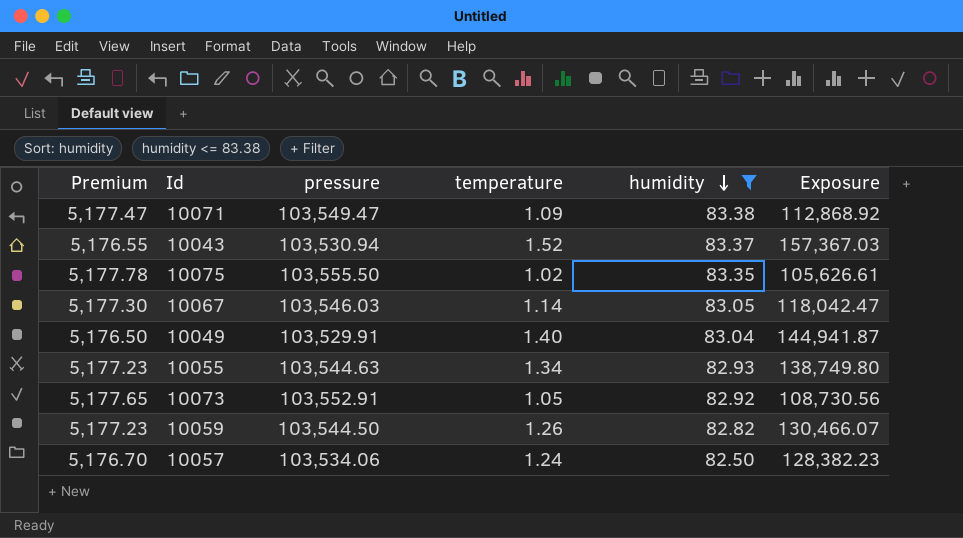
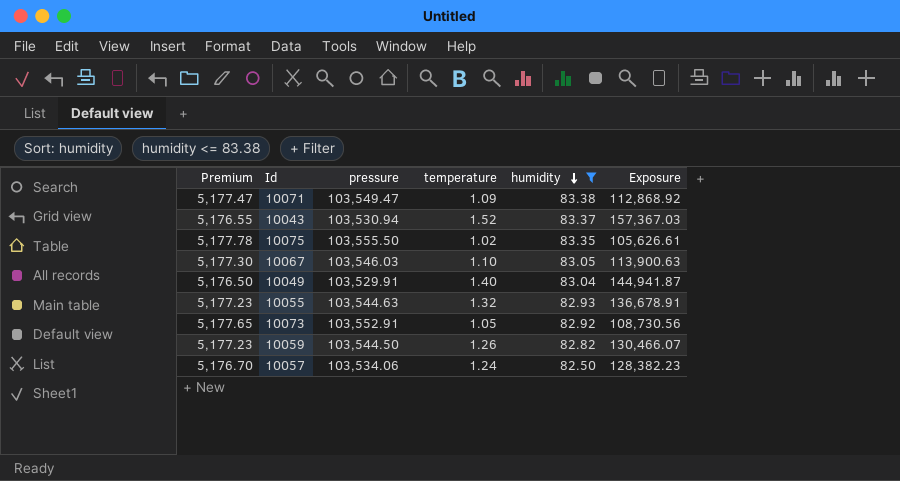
10067 | temperature: 1.14 -> 1.10
10067 | Exposure: 118,042.47 -> 113,900.63
10055 | temperature: 1.34 -> 1.32
10055 | Exposure: 138,749.80 -> 136,678.91

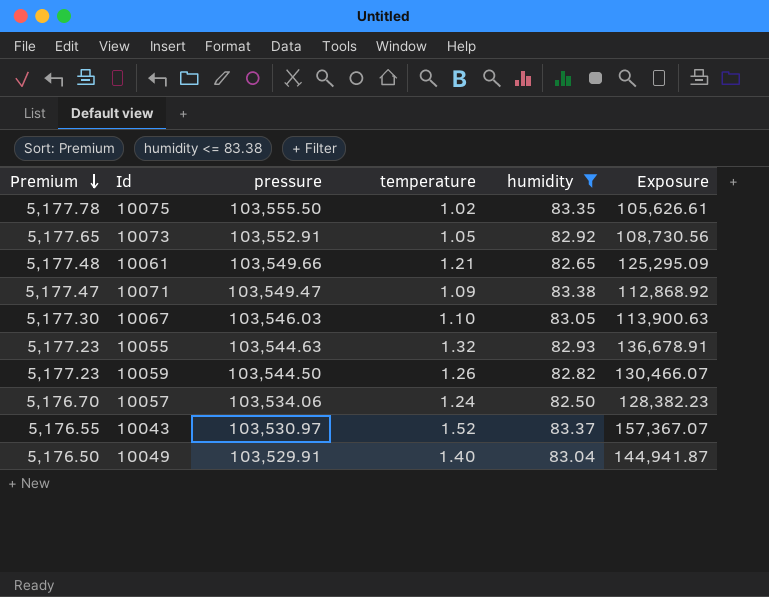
row order: humidity descending -> Premium descending
row 10061: none -> 5,177.48 | 103,549.66 | 1.21 | 82.65 | 125,295.09
10043 | pressure: 103,530.94 -> 103,530.97
10043 | Exposure: 157,367.03 -> 157,367.07

